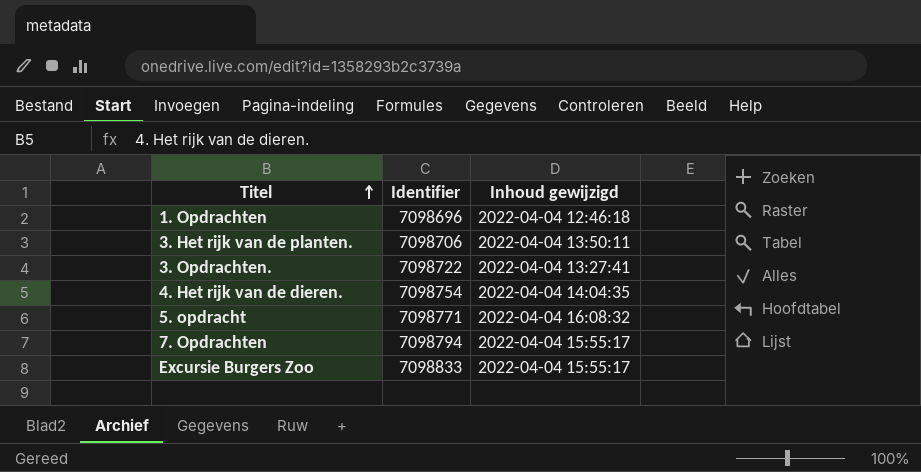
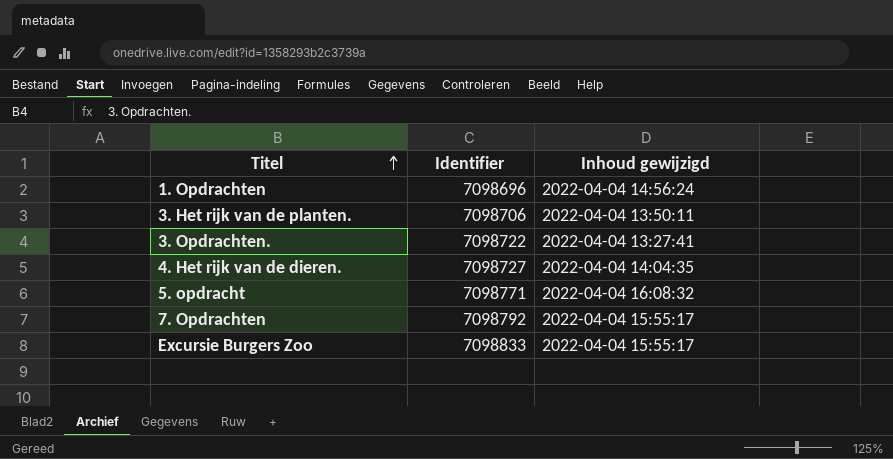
1. Opdrachten | Inhoud gewijzigd: 2022-04-04 12:46:18 -> 2022-04-04 14:56:24
4. Het rijk van de dieren. | Identifier: 7098754 -> 7098727
7. Opdrachten | Identifier: 7098794 -> 7098792

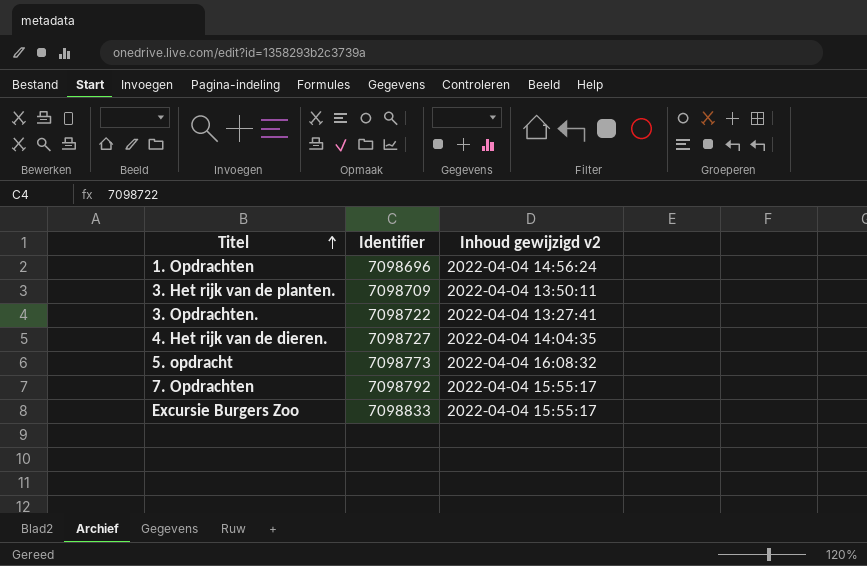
column name: Inhoud gewijzigd -> Inhoud gewijzigd v2
3. Het rijk van de planten. | Identifier: 7098706 -> 7098709
5. opdracht | Identifier: 7098771 -> 7098773

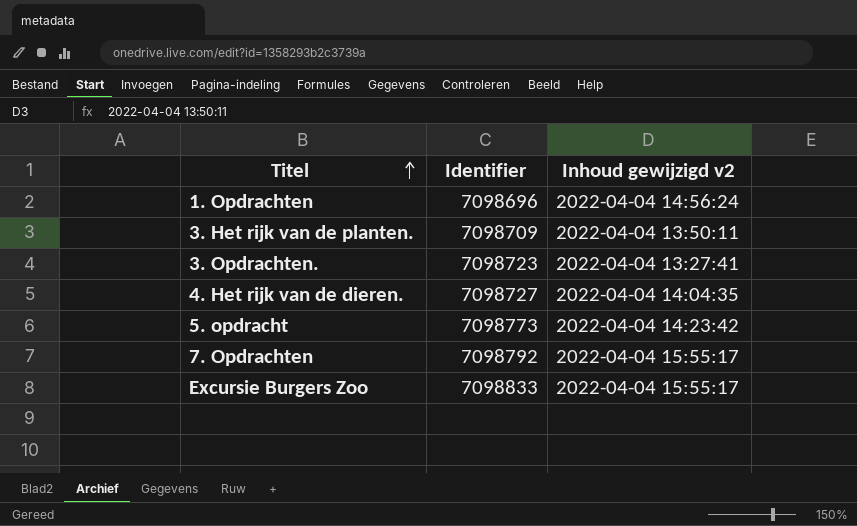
3. Opdrachten. | Identifier: 7098722 -> 7098723
5. opdracht | Inhoud gewijzigd v2: 2022-04-04 16:08:32 -> 2022-04-04 14:23:42

